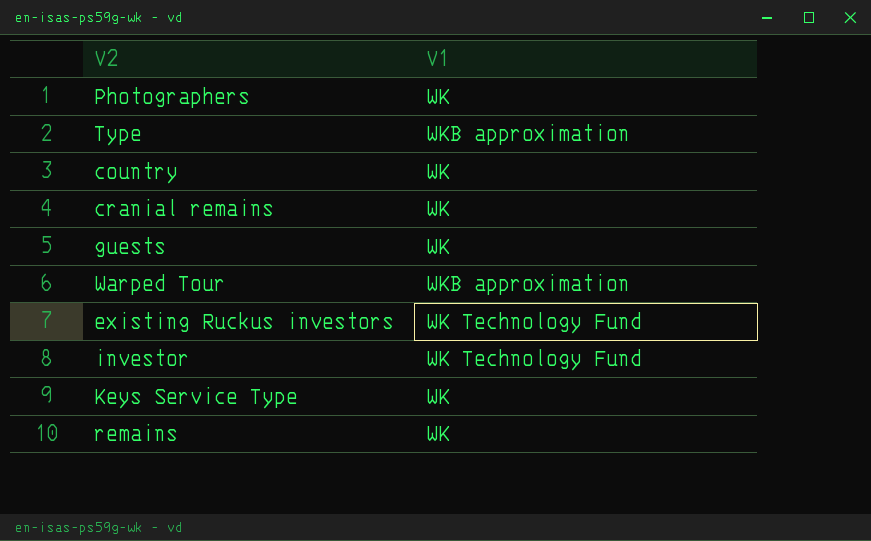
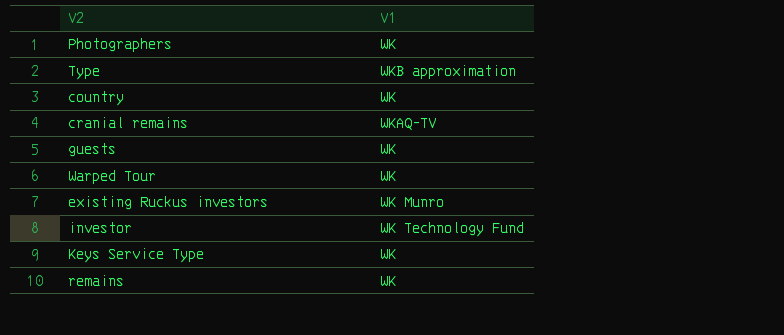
cranial remains | V1: WK -> WKAQ-TV
Warped Tour | V1: WKB approximation -> WK
existing Ruckus investors | V1: WK Technology Fund -> WK Munro

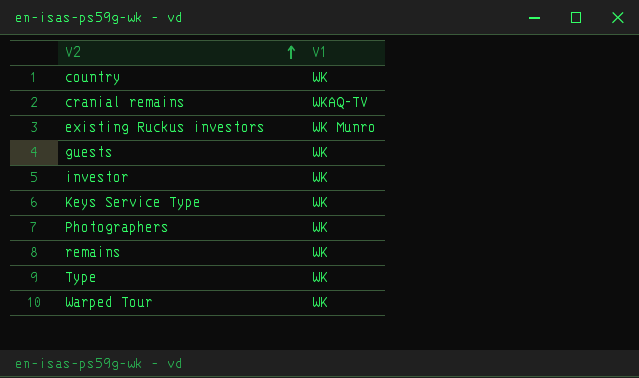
row order: none -> V2 ascending
investor | V1: WK Technology Fund -> WK
Type | V1: WKB approximation -> WK

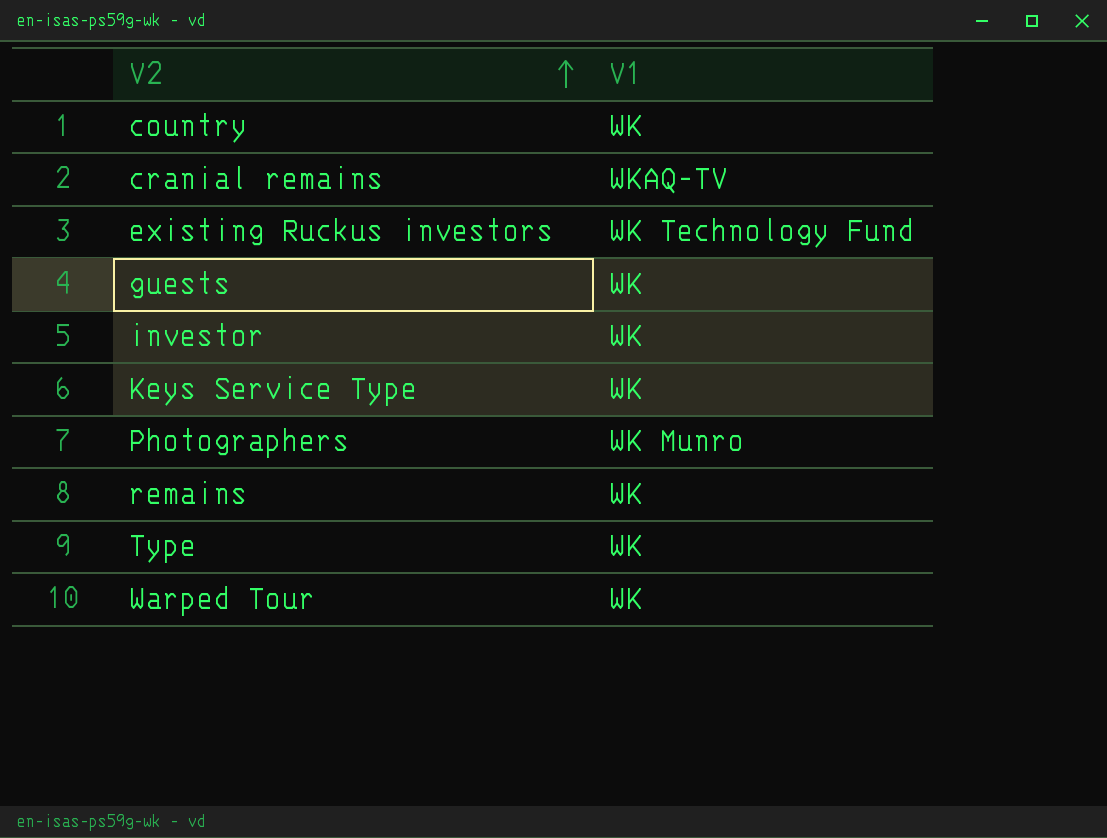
existing Ruckus investors | V1: WK Munro -> WK Technology Fund
Photographers | V1: WK -> WK Munro

